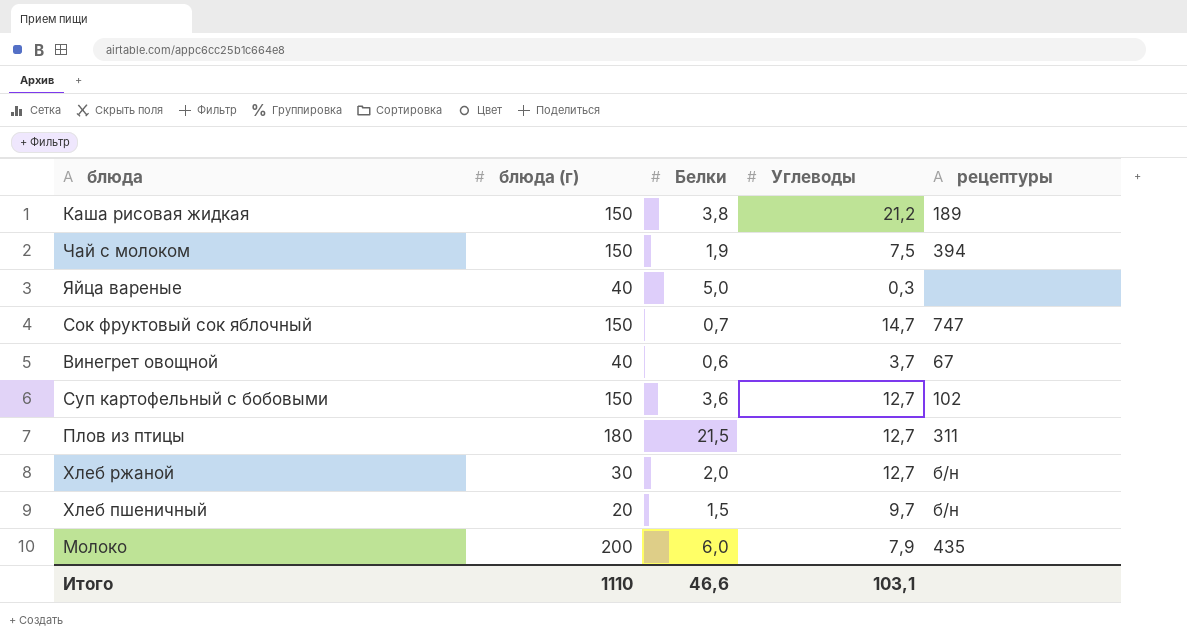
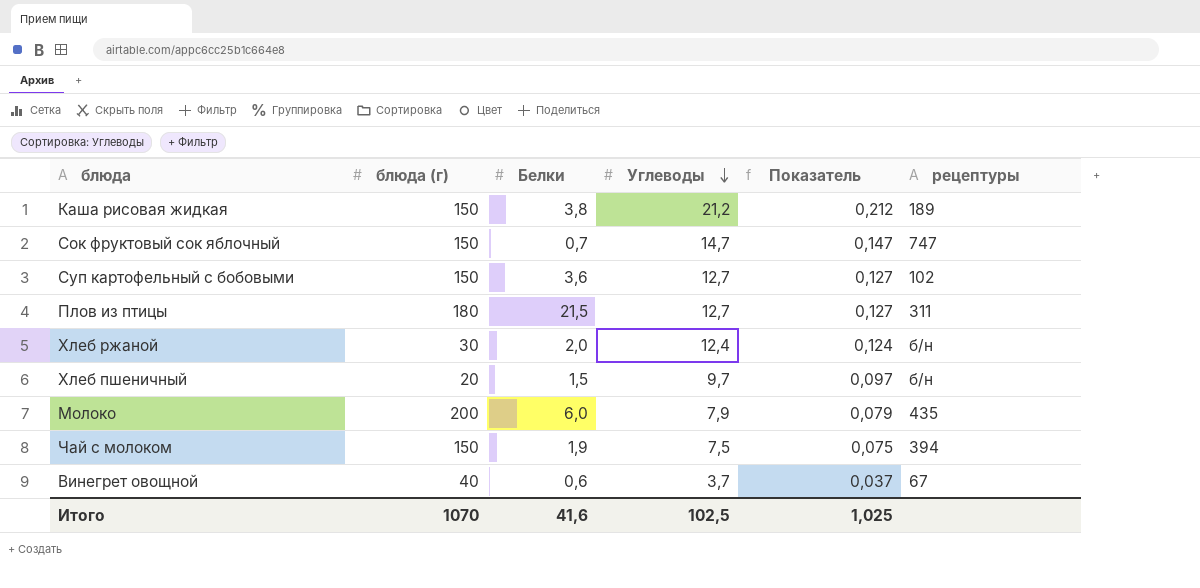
row order: none -> Углеводы descending
column Показатель | formula: none -> [Углеводы] * 0,01
row Яйца вареные: 40 | 5,0 | 0,3 | none -> none
Хлеб ржаной | Углеводы: 12,7 -> 12,4
Итого | блюда (г): 1110 -> 1070
Итого | Белки: 46,6 -> 41,6
Итого | Углеводы: 103,1 -> 102,5

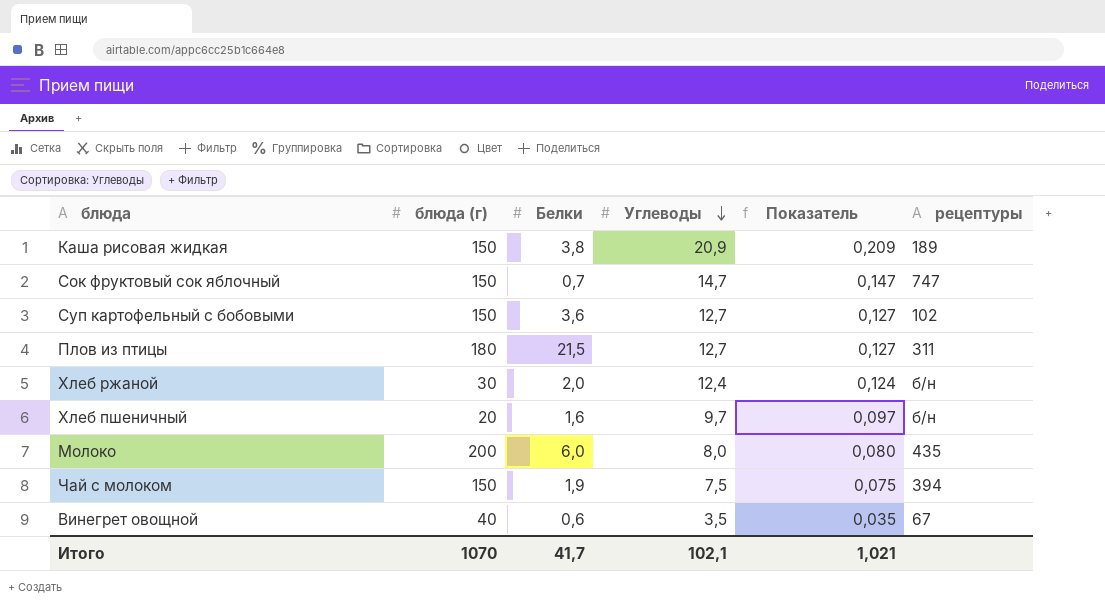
Каша рисовая жидкая | Углеводы: 21,2 -> 20,9
Каша рисовая жидкая | Показатель: 0,212 -> 0,209
Хлеб пшеничный | Белки: 1,5 -> 1,6
Молоко | Углеводы: 7,9 -> 8,0
Молоко | Показатель: 0,079 -> 0,080
Винегрет овощной | Углеводы: 3,7 -> 3,5
Винегрет овощной | Показатель: 0,037 -> 0,035
Итого | Белки: 41,6 -> 41,7
Итого | Углеводы: 102,5 -> 102,1
Итого | Показатель: 1,025 -> 1,021

